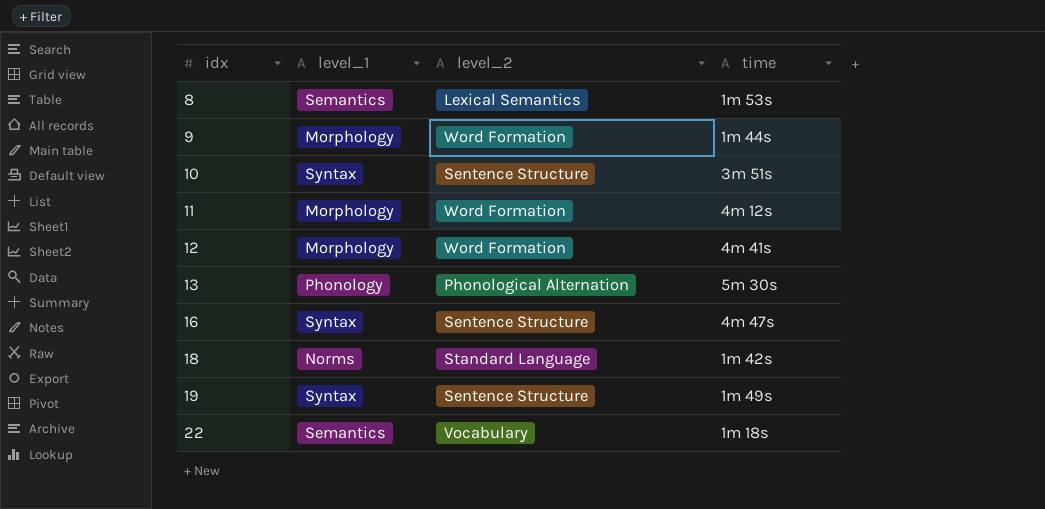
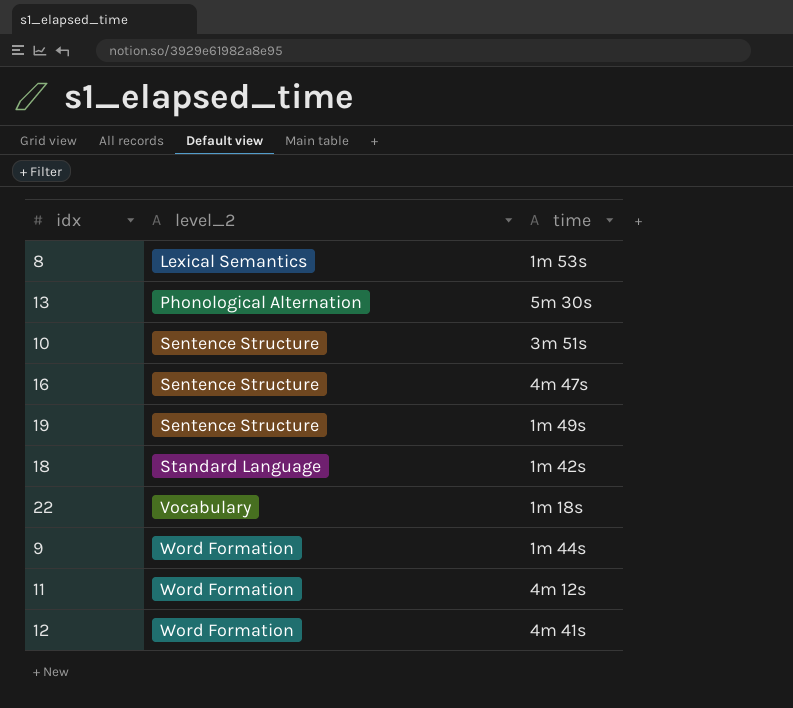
row order: idx ascending -> level_2 ascending
column level_1 | position: 2 -> none

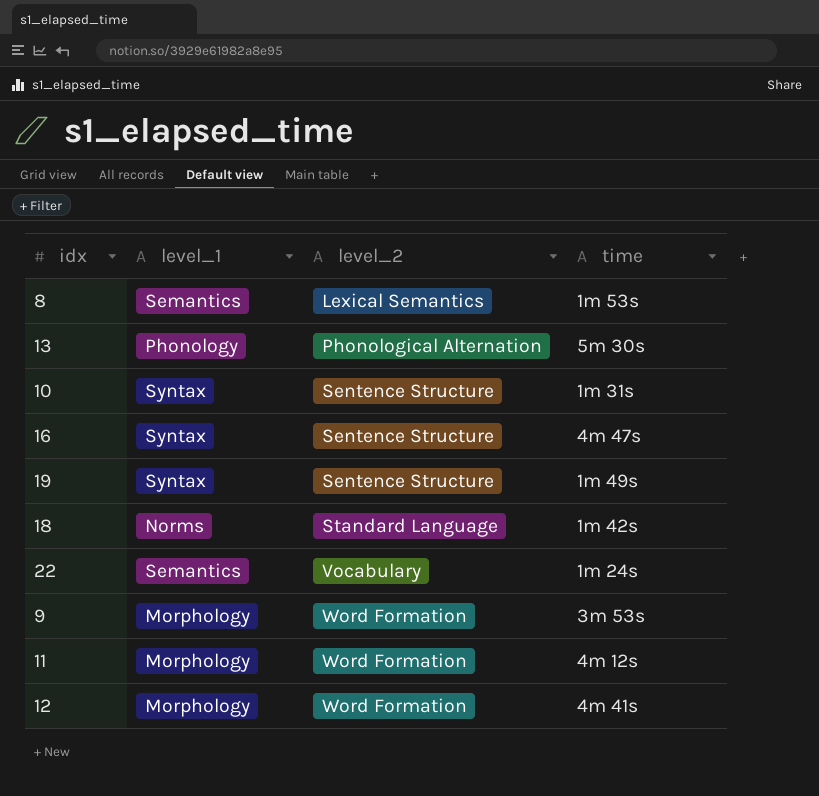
column level_1 | position: none -> 2
10 | time: 3m 51s -> 1m 31s
22 | time: 1m 18s -> 1m 24s
9 | time: 1m 44s -> 3m 53s

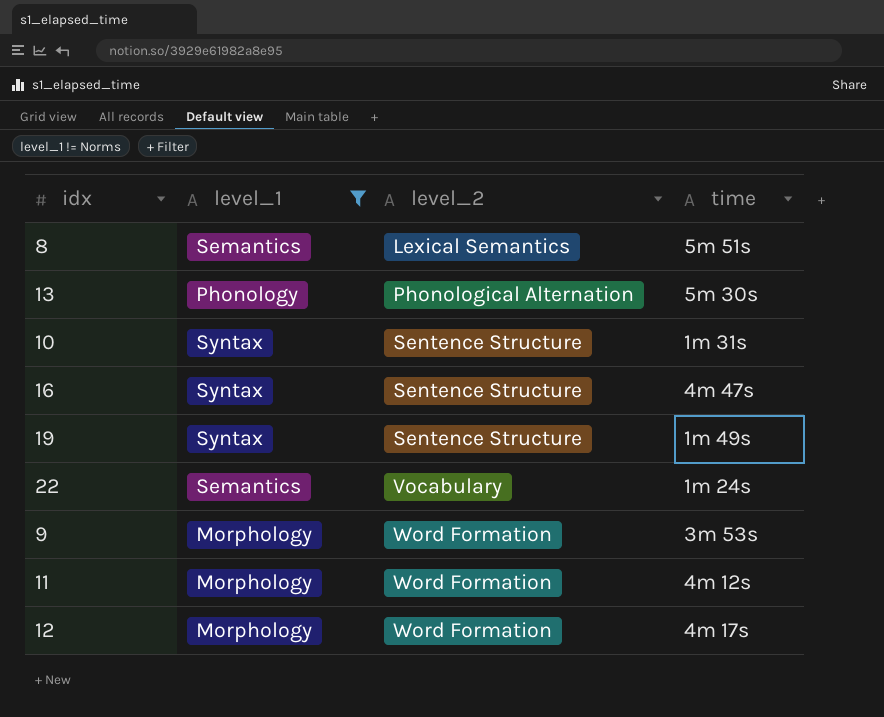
filter: none -> level_1 != Norms
8 | time: 1m 53s -> 5m 51s
12 | time: 4m 41s -> 4m 17s

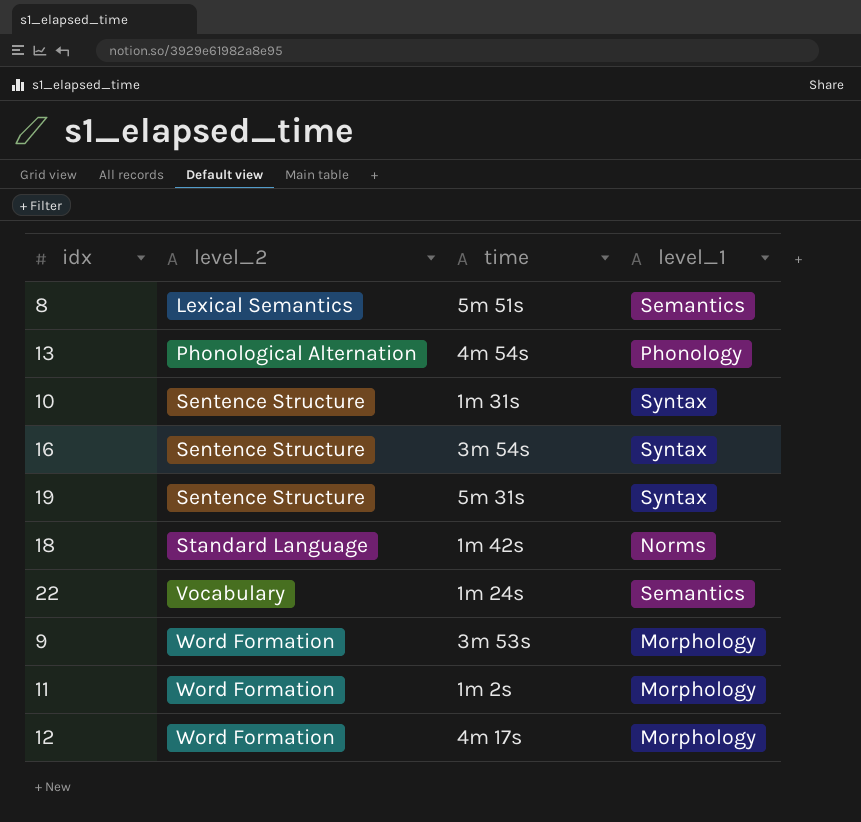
filter: level_1 != Norms -> none
column level_1 | position: 2 -> 4
13 | time: 5m 30s -> 4m 54s
16 | time: 4m 47s -> 3m 54s
19 | time: 1m 49s -> 5m 31s
11 | time: 4m 12s -> 1m 2s

